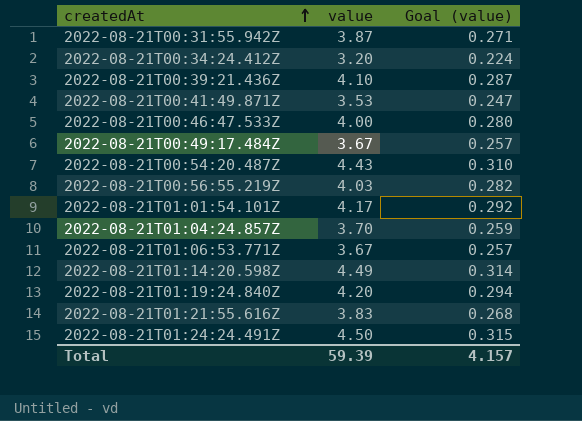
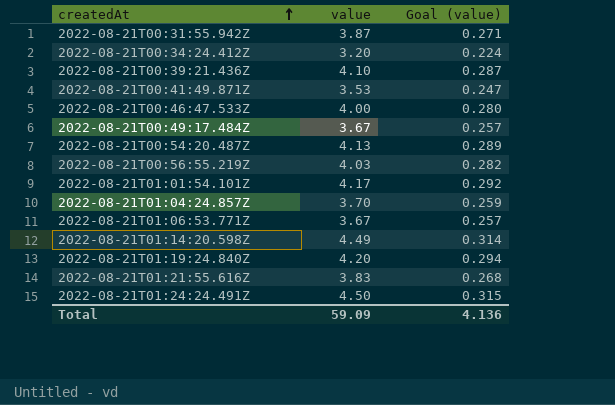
2022-08-21T00:54:20.487Z | value: 4.43 -> 4.13
2022-08-21T00:54:20.487Z | Goal (value): 0.310 -> 0.289
Total | value: 59.39 -> 59.09
Total | Goal (value): 4.157 -> 4.136

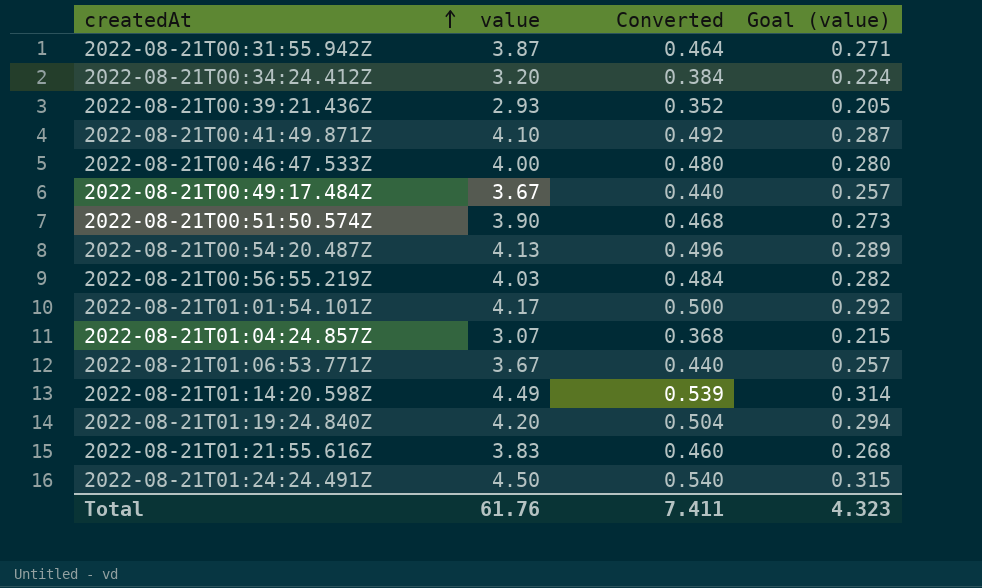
column Converted | formula: none -> [value] * 0.12
2022-08-21T00:39:21.436Z | value: 4.10 -> 2.93
2022-08-21T00:39:21.436Z | Goal (value): 0.287 -> 0.205
2022-08-21T00:41:49.871Z | value: 3.53 -> 4.10
2022-08-21T00:41:49.871Z | Goal (value): 0.247 -> 0.287
row 2022-08-21T00:51:50.574Z: none -> 3.90 | 0.468 | 0.273
2022-08-21T01:04:24.857Z | value: 3.70 -> 3.07
2022-08-21T01:04:24.857Z | Goal (value): 0.259 -> 0.215
Total | value: 59.09 -> 61.76
Total | Goal (value): 4.136 -> 4.323

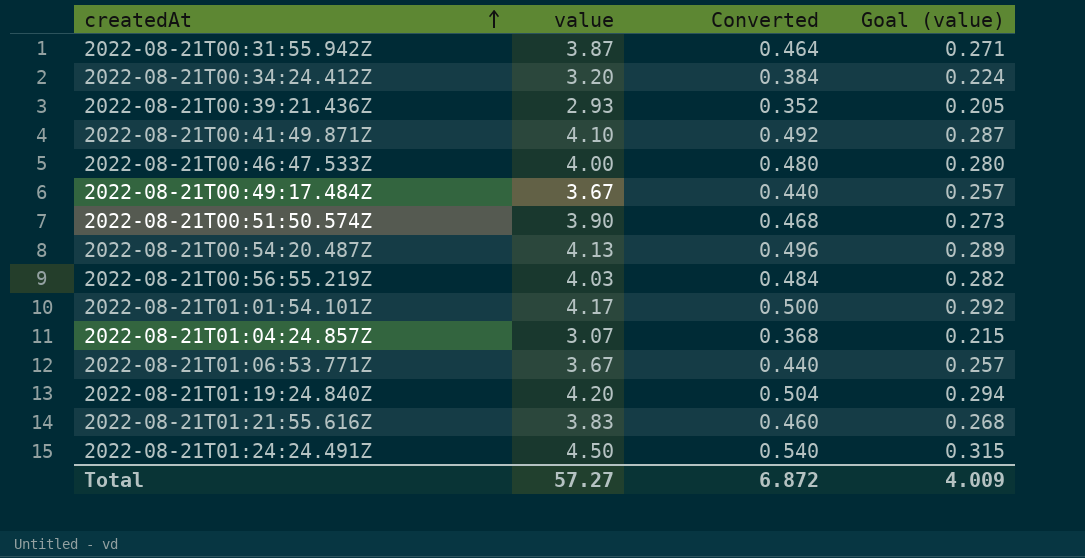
row 2022-08-21T01:14:20.598Z: 4.49 | 0.539 | 0.314 -> none
Total | value: 61.76 -> 57.27
Total | Converted: 7.411 -> 6.872
Total | Goal (value): 4.323 -> 4.009

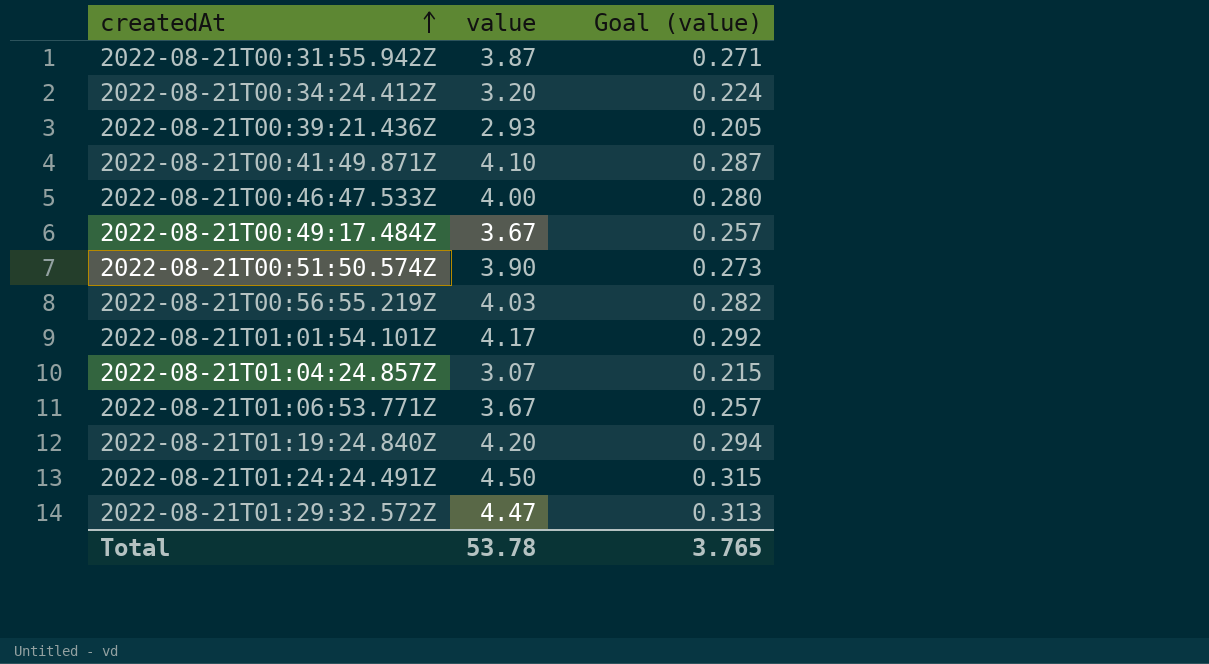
column Converted | formula: [value] * 0.12 -> none
row 2022-08-21T00:54:20.487Z: 4.13 | 0.496 | 0.289 -> none
row 2022-08-21T01:21:55.616Z: 3.83 | 0.460 | 0.268 -> none
row 2022-08-21T01:29:32.572Z: none -> 4.47 | 0.313
Total | value: 57.27 -> 53.78
Total | Goal (value): 4.009 -> 3.765

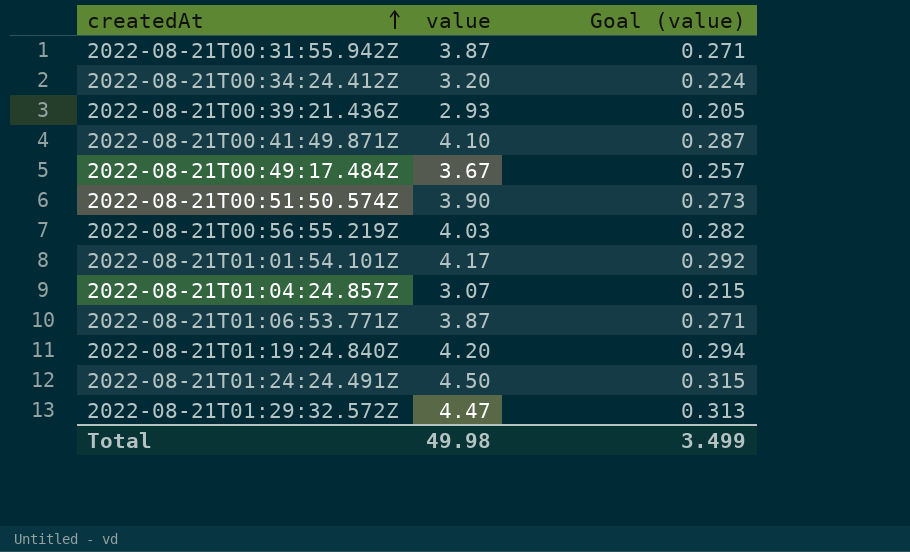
row 2022-08-21T00:46:47.533Z: 4.00 | 0.280 -> none
2022-08-21T01:06:53.771Z | value: 3.67 -> 3.87
2022-08-21T01:06:53.771Z | Goal (value): 0.257 -> 0.271
Total | value: 53.78 -> 49.98
Total | Goal (value): 3.765 -> 3.499

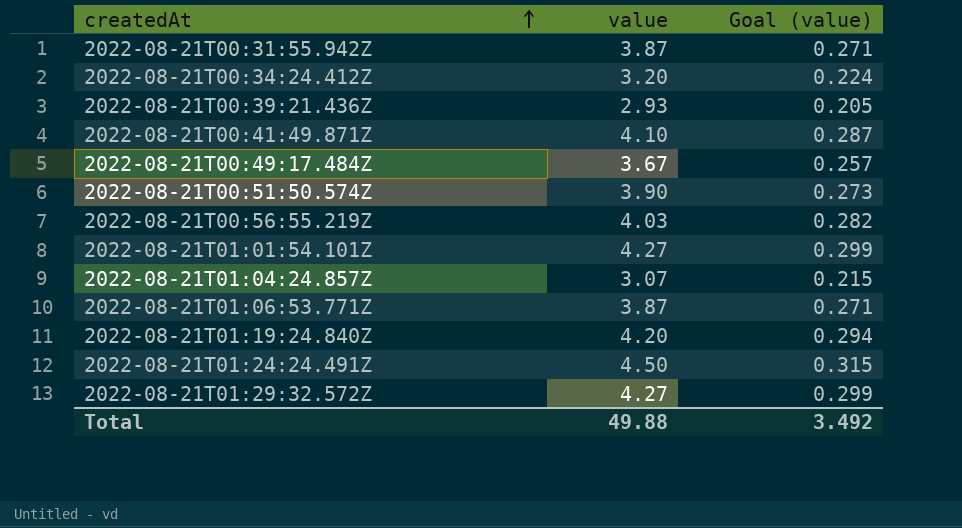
2022-08-21T01:01:54.101Z | value: 4.17 -> 4.27
2022-08-21T01:01:54.101Z | Goal (value): 0.292 -> 0.299
2022-08-21T01:29:32.572Z | value: 4.47 -> 4.27
2022-08-21T01:29:32.572Z | Goal (value): 0.313 -> 0.299
Total | value: 49.98 -> 49.88
Total | Goal (value): 3.499 -> 3.492

